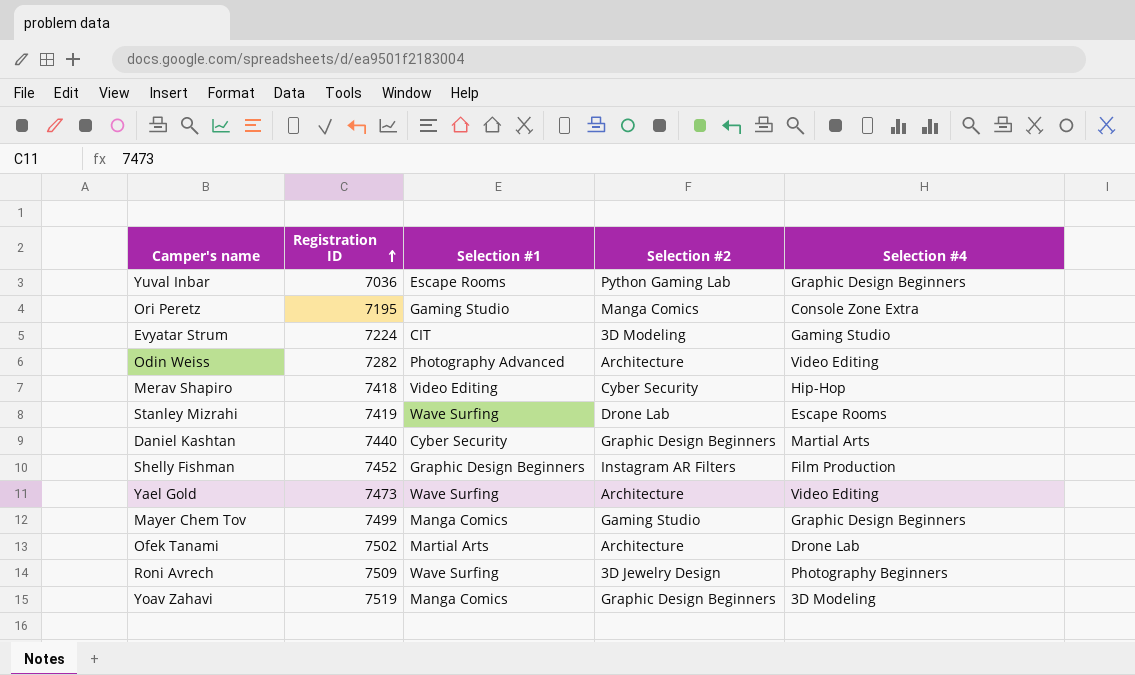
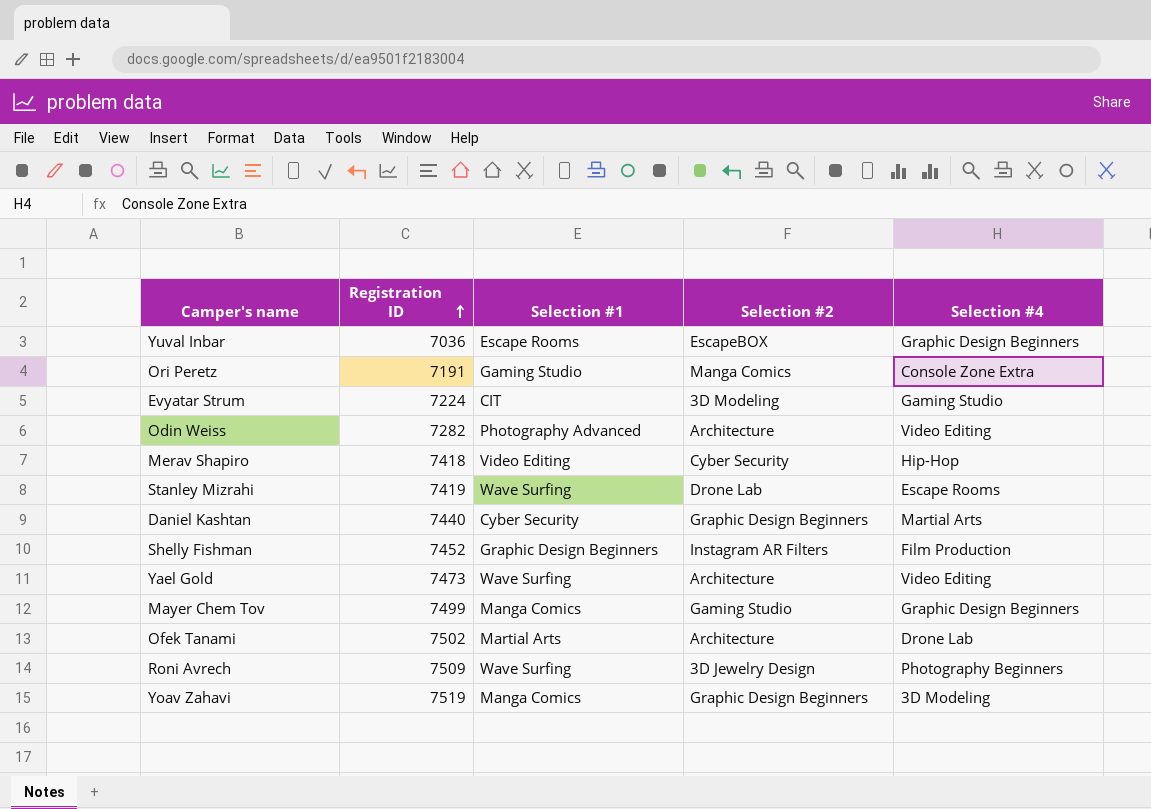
Yuval Inbar | Selection #2: Python Gaming Lab -> EscapeBOX
Ori Peretz | Registration ID: 7195 -> 7191

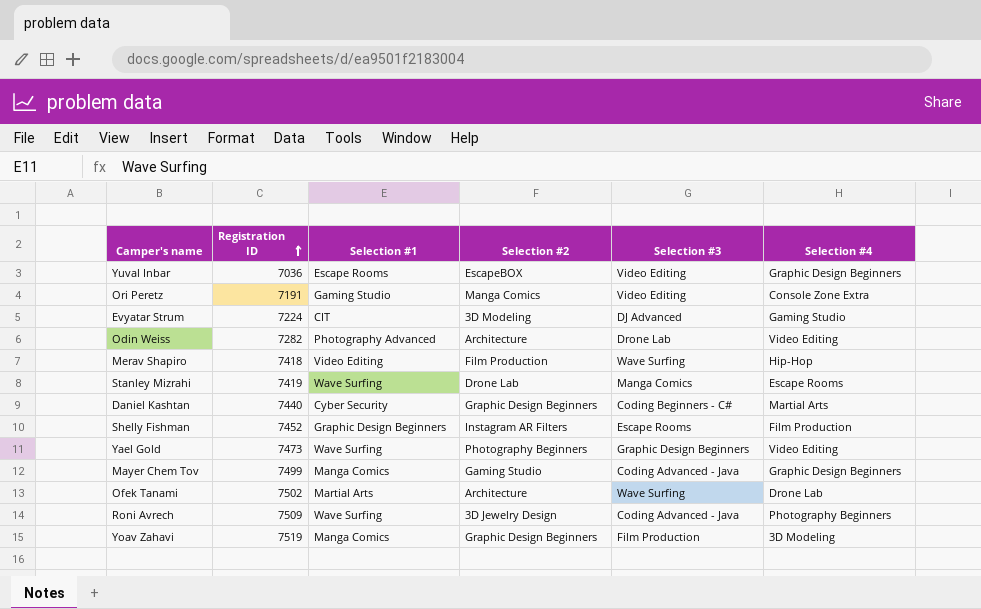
column Selection #3 | position: none -> 5
Merav Shapiro | Selection #2: Cyber Security -> Film Production
Yael Gold | Selection #2: Architecture -> Photography Beginners

